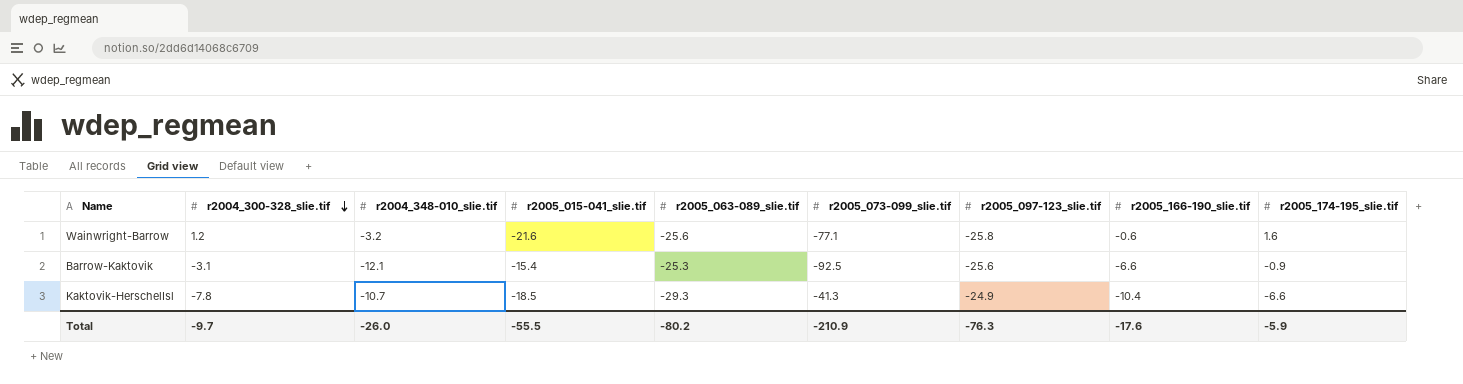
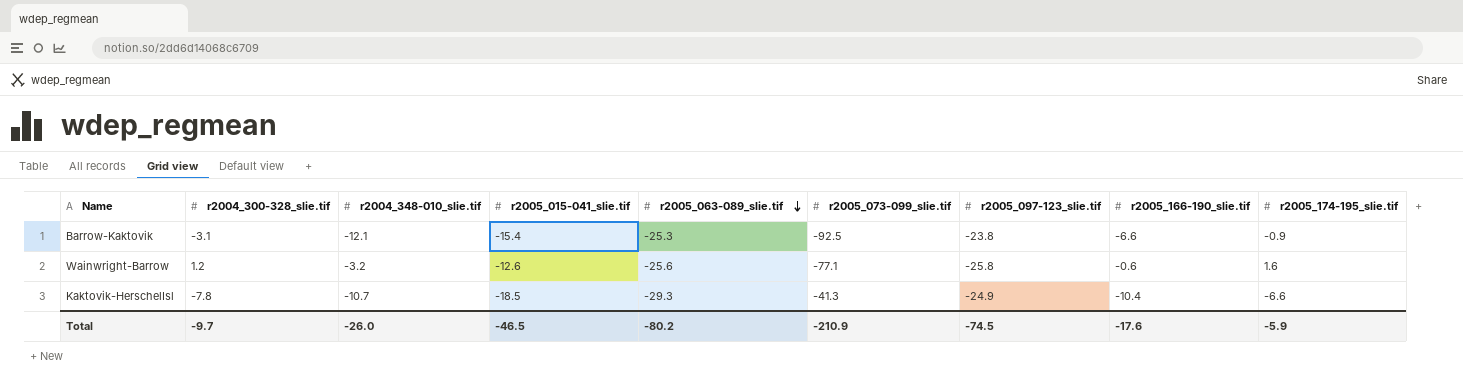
row order: r2004_300-328_slie.tif descending -> r2005_063-089_slie.tif descending
Barrow-Kaktovik | r2005_097-123_slie.tif: -25.6 -> -23.8
Wainwright-Barrow | r2005_015-041_slie.tif: -21.6 -> -12.6
Total | r2005_015-041_slie.tif: -55.5 -> -46.5
Total | r2005_097-123_slie.tif: -76.3 -> -74.5

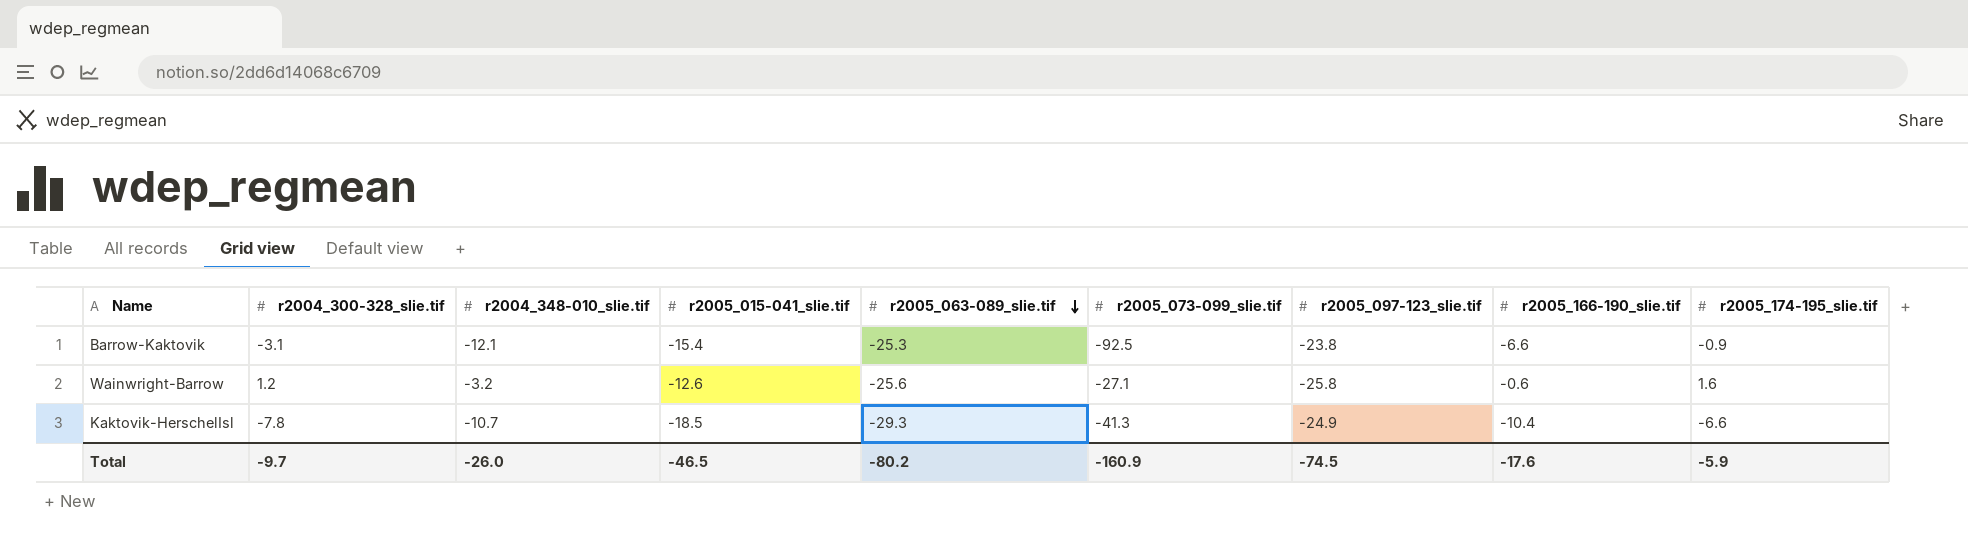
Wainwright-Barrow | r2005_073-099_slie.tif: -77.1 -> -27.1
Total | r2005_073-099_slie.tif: -210.9 -> -160.9

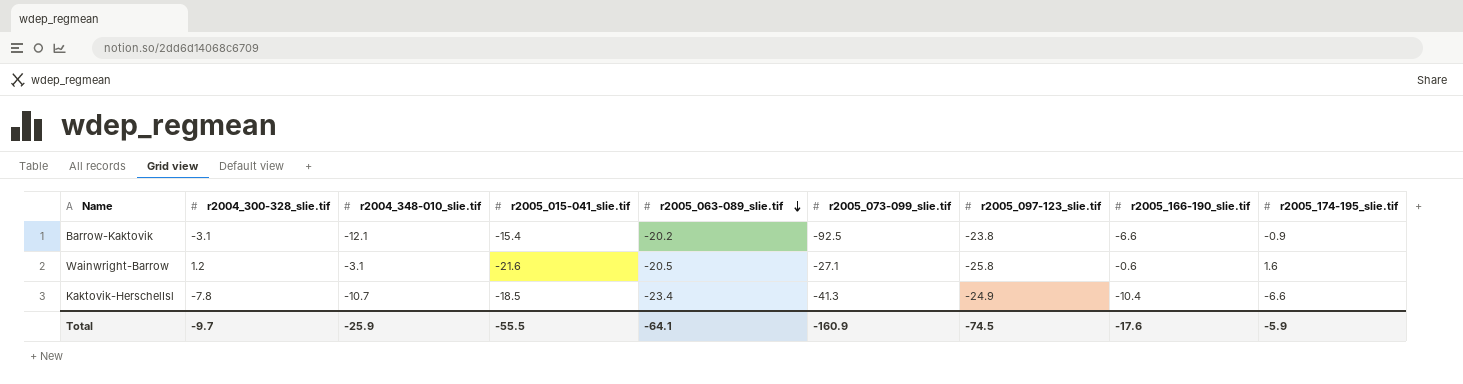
Barrow-Kaktovik | r2005_063-089_slie.tif: -25.3 -> -20.2
Wainwright-Barrow | r2004_348-010_slie.tif: -3.2 -> -3.1
Wainwright-Barrow | r2005_015-041_slie.tif: -12.6 -> -21.6
Wainwright-Barrow | r2005_063-089_slie.tif: -25.6 -> -20.5
Kaktovik-HerschelIsl | r2005_063-089_slie.tif: -29.3 -> -23.4
Total | r2004_348-010_slie.tif: -26.0 -> -25.9
Total | r2005_015-041_slie.tif: -46.5 -> -55.5
Total | r2005_063-089_slie.tif: -80.2 -> -64.1

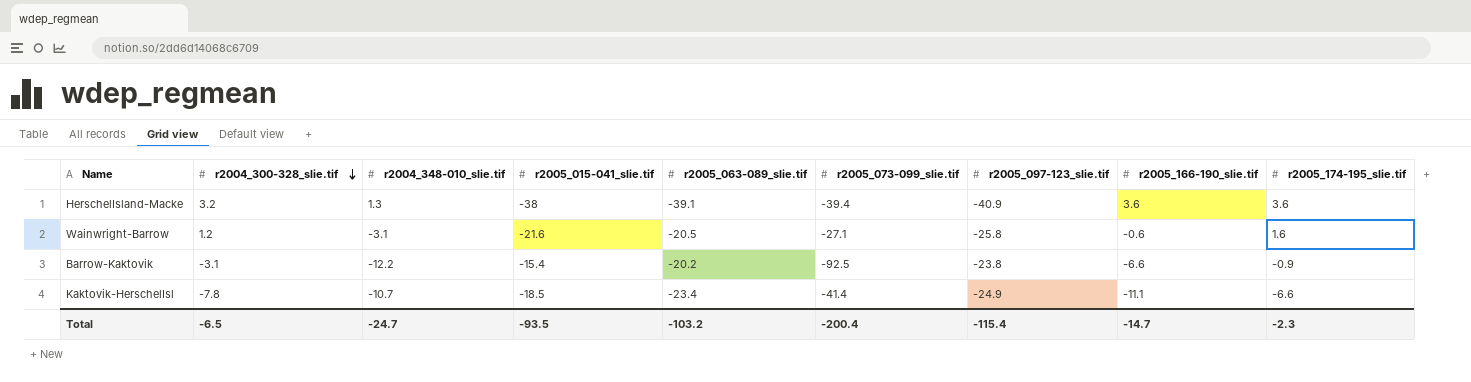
row order: r2005_063-089_slie.tif descending -> r2004_300-328_slie.tif descending
row HerschelIsland-Macke: none -> 3.2 | 1.3 | -38 | -39.1 | -39.4 | -40.9 | 3.6 | 3.6
Barrow-Kaktovik | r2004_348-010_slie.tif: -12.1 -> -12.2
Kaktovik-HerschelIsl | r2005_073-099_slie.tif: -41.3 -> -41.4
Kaktovik-HerschelIsl | r2005_166-190_slie.tif: -10.4 -> -11.1
Total | r2004_300-328_slie.tif: -9.7 -> -6.5
Total | r2004_348-010_slie.tif: -25.9 -> -24.7
Total | r2005_015-041_slie.tif: -55.5 -> -93.5
Total | r2005_063-089_slie.tif: -64.1 -> -103.2
Total | r2005_073-099_slie.tif: -160.9 -> -200.4
Total | r2005_097-123_slie.tif: -74.5 -> -115.4
Total | r2005_166-190_slie.tif: -17.6 -> -14.7
Total | r2005_174-195_slie.tif: -5.9 -> -2.3

